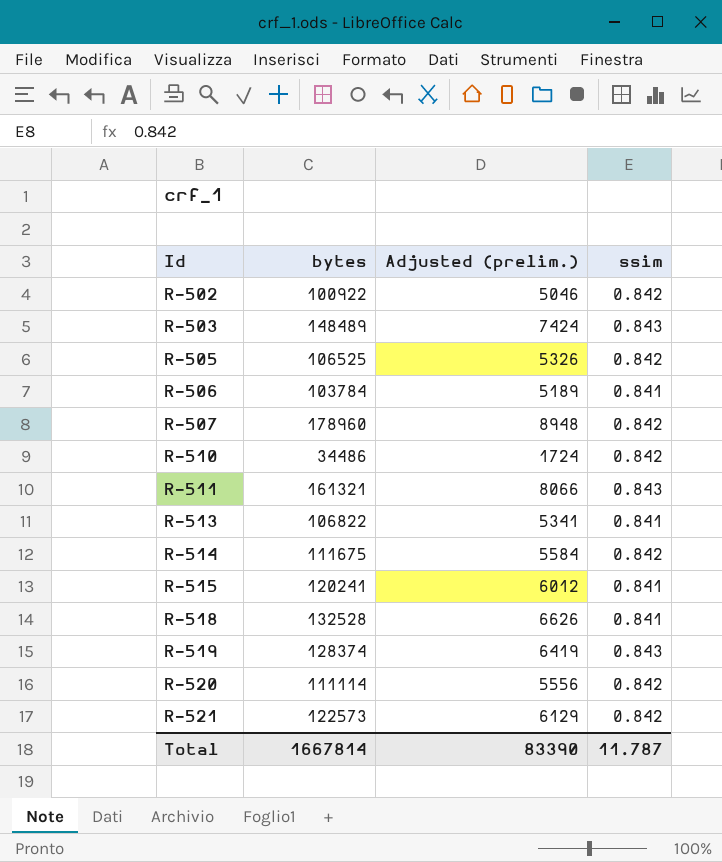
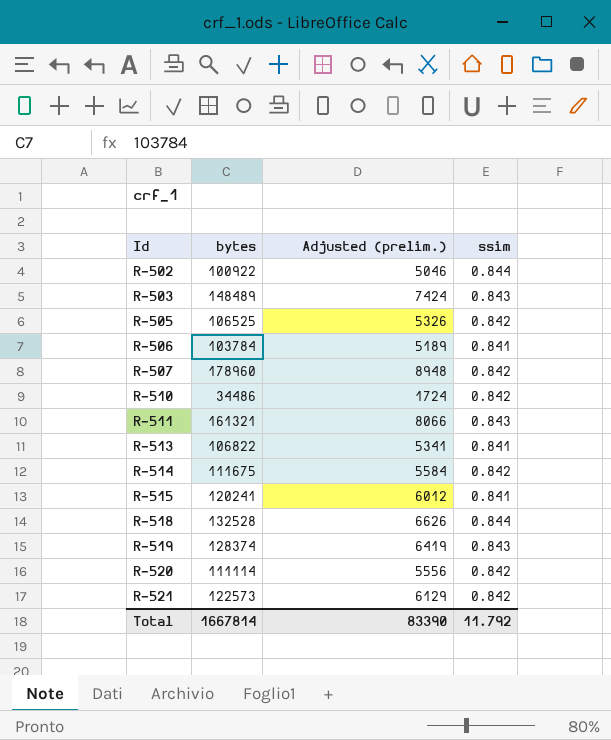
R-502 | ssim: 0.842 -> 0.844
R-518 | ssim: 0.841 -> 0.844
Total | ssim: 11.787 -> 11.792

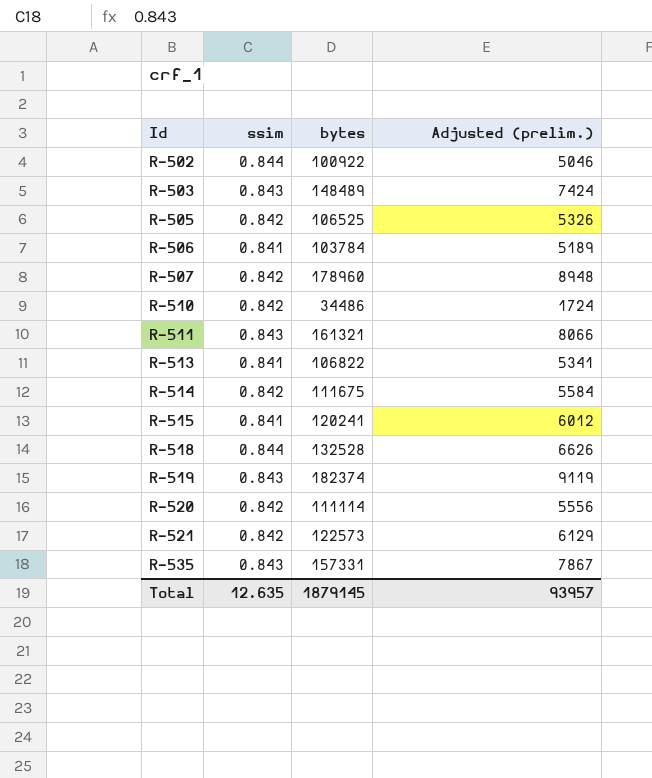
column ssim | position: 4 -> 2
R-519 | bytes: 128374 -> 182374
R-519 | Adjusted (prelim.): 6419 -> 9119
row R-535: none -> 0.843 | 157331 | 7867
Total | ssim: 11.792 -> 12.635
Total | bytes: 1667814 -> 1879145
Total | Adjusted (prelim.): 83390 -> 93957

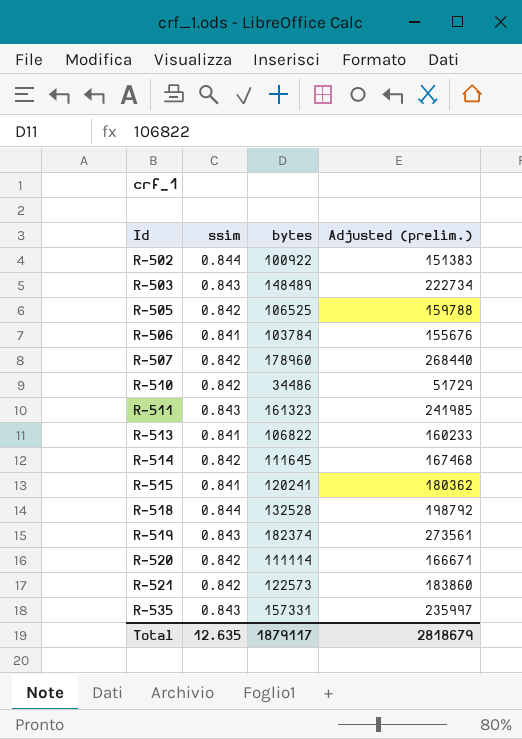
column Adjusted (prelim.) | formula: [bytes] * 0.05 -> [bytes] * 1.5
R-511 | bytes: 161321 -> 161323
R-514 | bytes: 111675 -> 111645
Total | bytes: 1879145 -> 1879117
Total | Adjusted (prelim.): 93957 -> 2818679

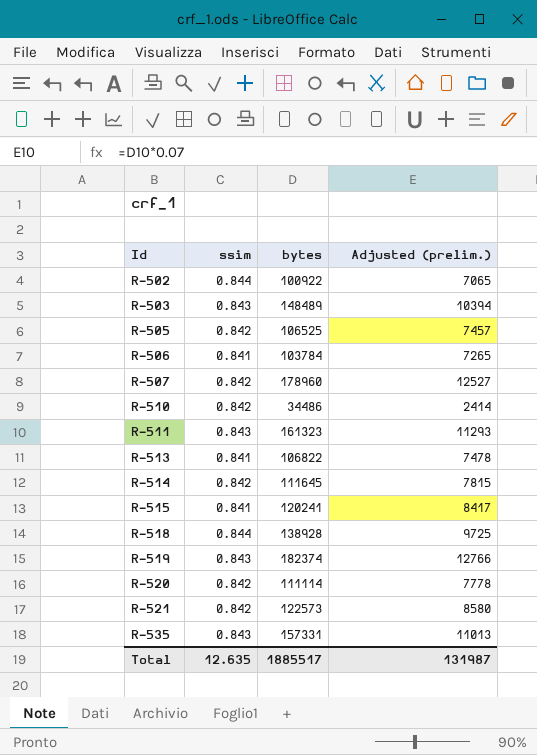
column Adjusted (prelim.) | formula: [bytes] * 1.5 -> [bytes] * 0.07
R-518 | bytes: 132528 -> 138928
Total | bytes: 1879117 -> 1885517
Total | Adjusted (prelim.): 2818679 -> 131987

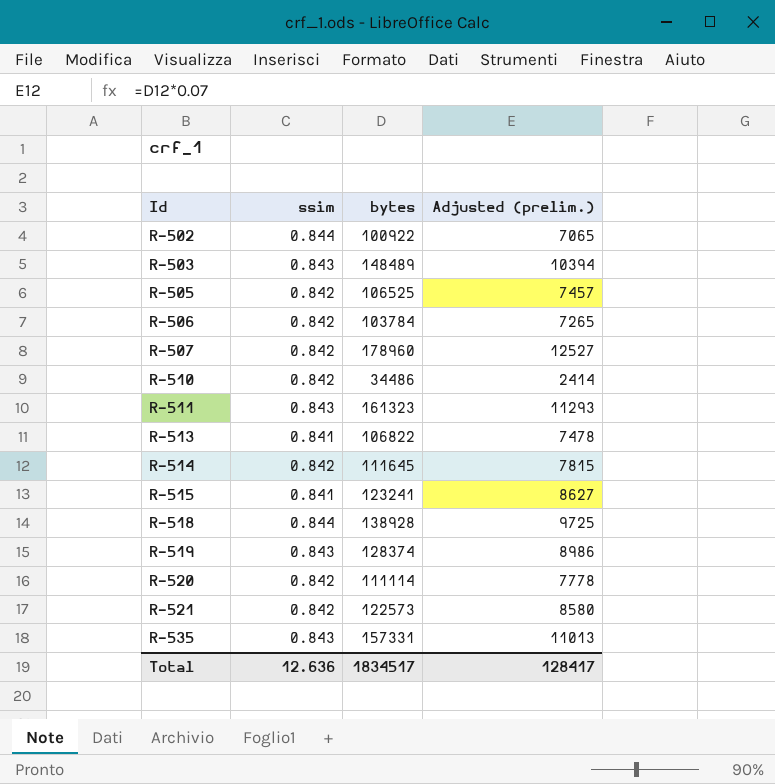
R-506 | ssim: 0.841 -> 0.842
R-515 | bytes: 120241 -> 123241
R-515 | Adjusted (prelim.): 8417 -> 8627
R-519 | bytes: 182374 -> 128374
R-519 | Adjusted (prelim.): 12766 -> 8986
Total | ssim: 12.635 -> 12.636
Total | bytes: 1885517 -> 1834517
Total | Adjusted (prelim.): 131987 -> 128417

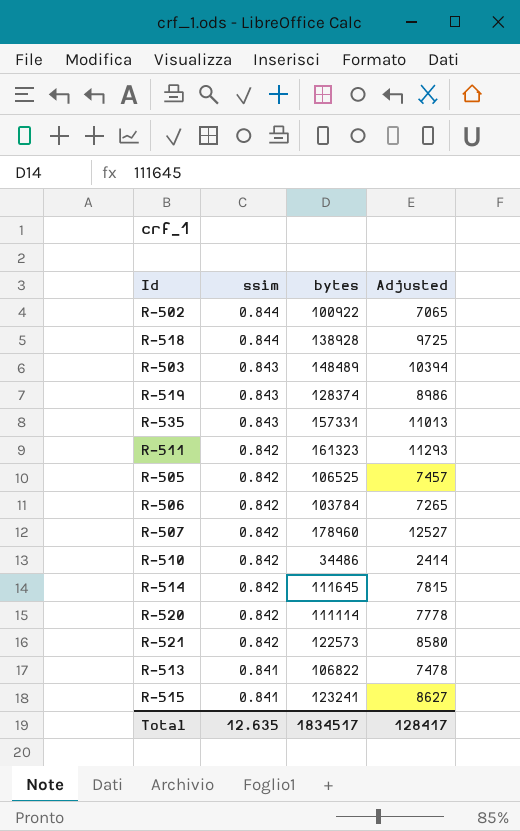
row order: Id ascending -> ssim descending
column name: Adjusted (prelim.) -> Adjusted
R-511 | ssim: 0.843 -> 0.842
Total | ssim: 12.636 -> 12.635

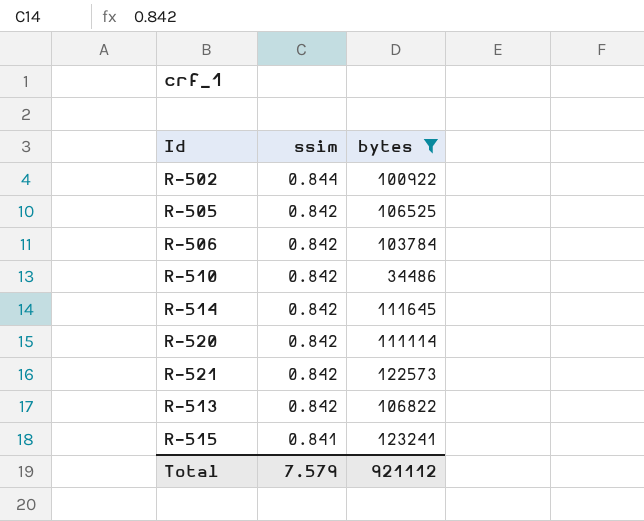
filter: none -> bytes <= 123241
column Adjusted | formula: [bytes] * 0.07 -> none
R-513 | ssim: 0.841 -> 0.842
Total | ssim: 12.635 -> 7.579
Total | bytes: 1834517 -> 921112

